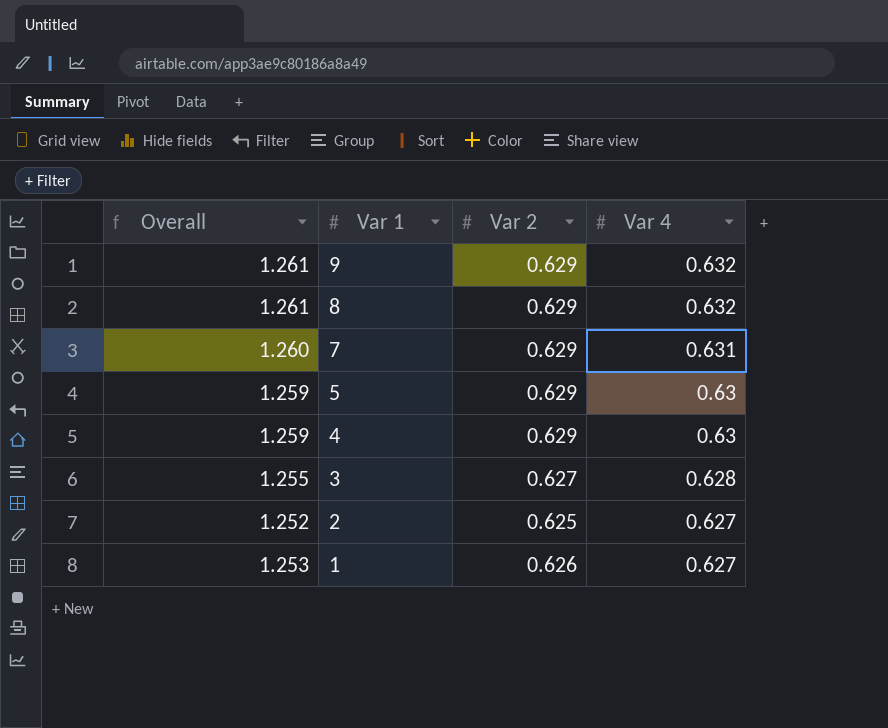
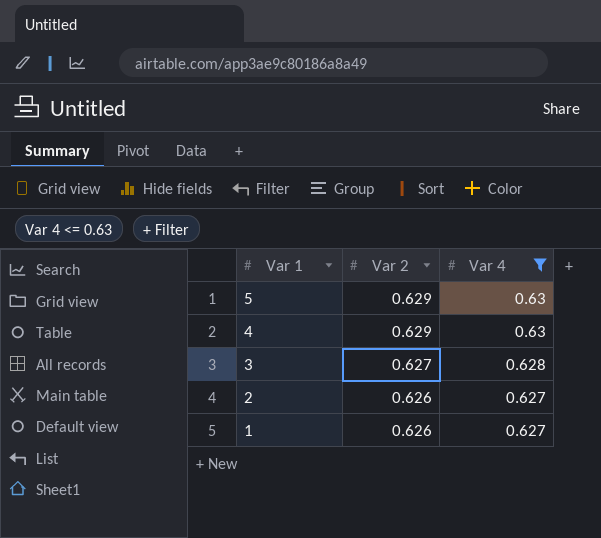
filter: none -> Var 4 <= 0.63
column Overall | formula: [Var 2] + [Var 4] -> none
2 | Var 2: 0.625 -> 0.626

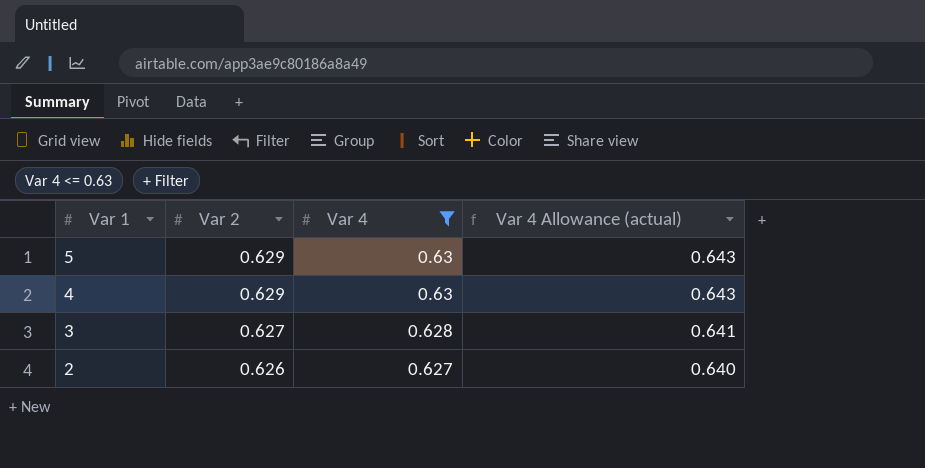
column Var 4 Allowance (actual) | formula: none -> [Var 4] * 1.02
row 1: 0.626 | 0.627 -> none

